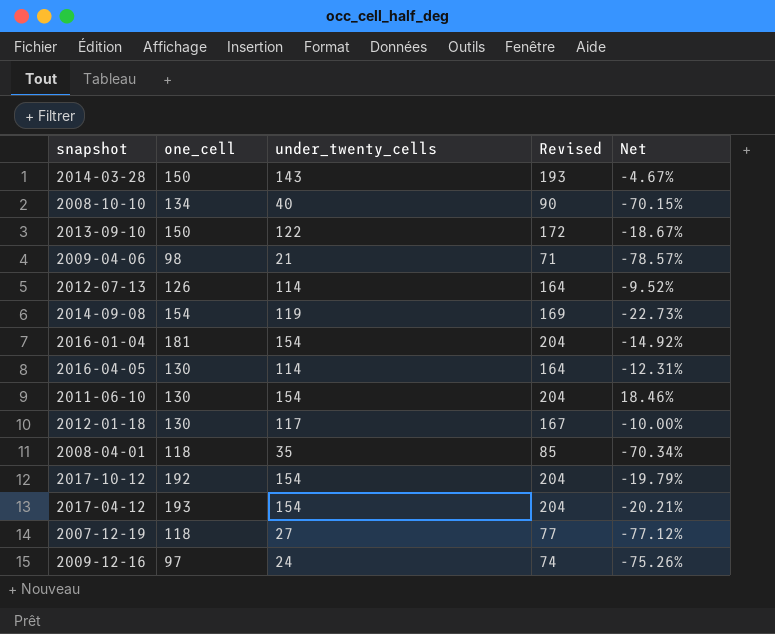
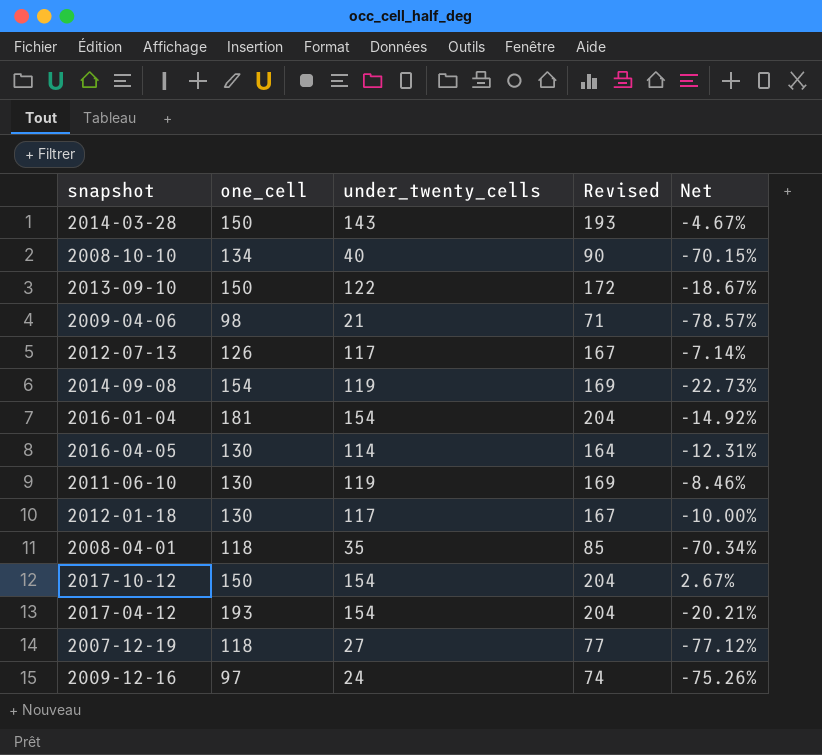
2012-07-13 | under_twenty_cells: 114 -> 117
2012-07-13 | Revised: 164 -> 167
2012-07-13 | Net: -9.52% -> -7.14%
2011-06-10 | under_twenty_cells: 154 -> 119
2011-06-10 | Revised: 204 -> 169
2011-06-10 | Net: 18.46% -> -8.46%
2017-10-12 | one_cell: 192 -> 150
2017-10-12 | Net: -19.79% -> 2.67%

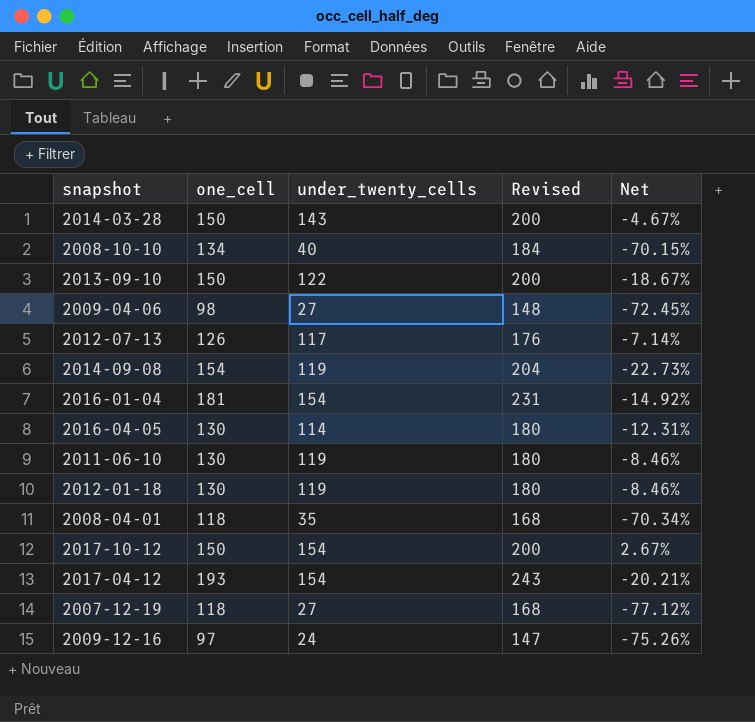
column Revised | formula: [under_twenty_cells] + 50 -> [one_cell] + 50
2009-04-06 | under_twenty_cells: 21 -> 27
2009-04-06 | Net: -78.57% -> -72.45%
2012-01-18 | under_twenty_cells: 117 -> 119
2012-01-18 | Net: -10.00% -> -8.46%

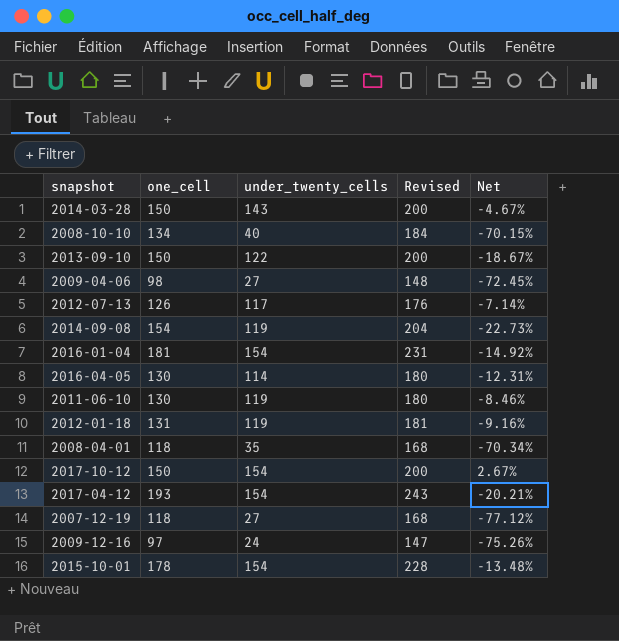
2012-01-18 | one_cell: 130 -> 131
2012-01-18 | Revised: 180 -> 181
2012-01-18 | Net: -8.46% -> -9.16%
row 2015-10-01: none -> 178 | 154 | 228 | -13.48%

